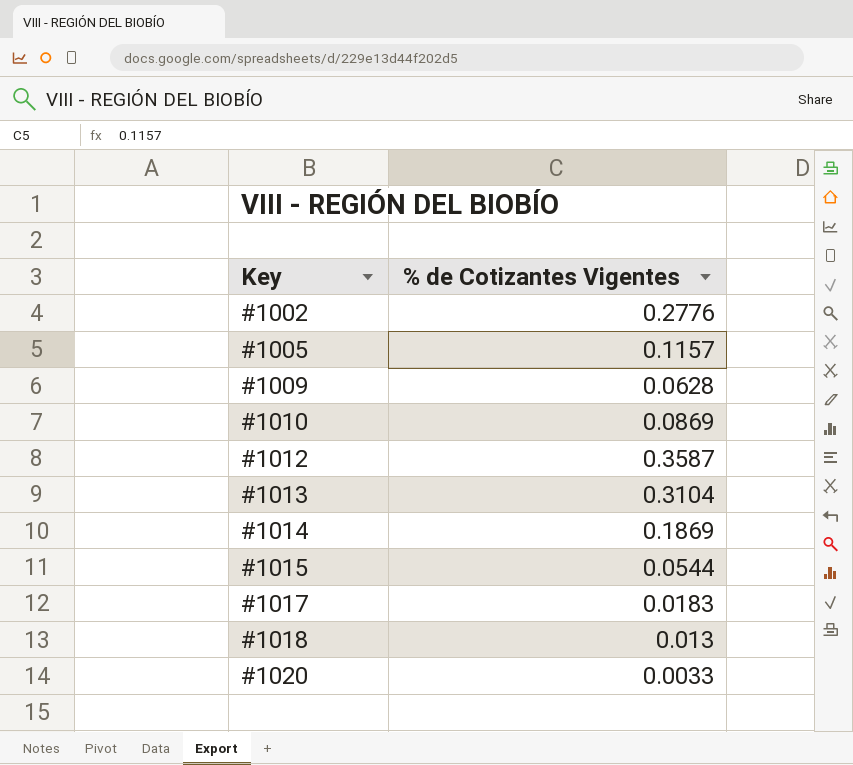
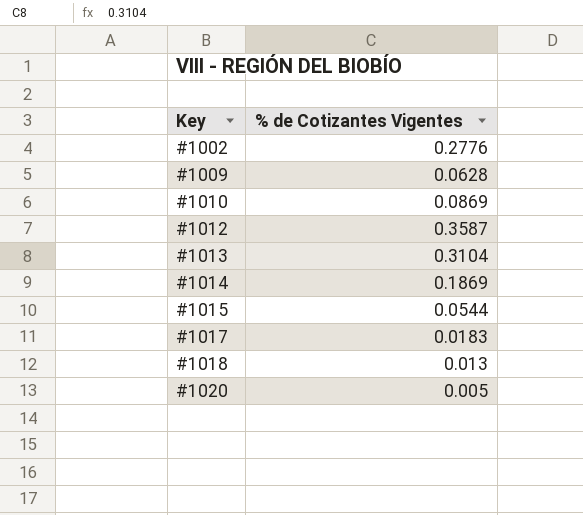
row #1005: 0.1157 -> none
#1020 | % de Cotizantes Vigentes: 0.0033 -> 0.005

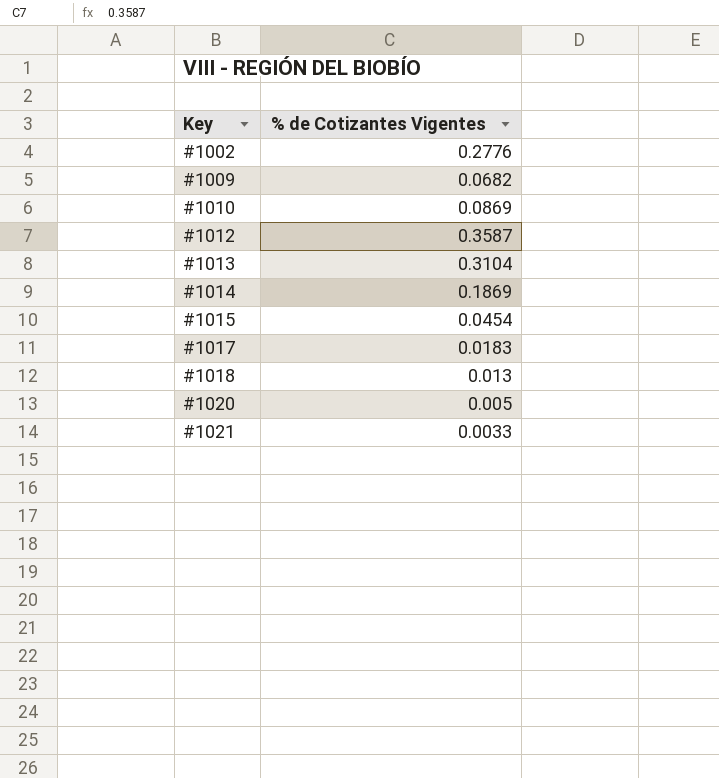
#1009 | % de Cotizantes Vigentes: 0.0628 -> 0.0682
#1015 | % de Cotizantes Vigentes: 0.0544 -> 0.0454
row #1021: none -> 0.0033

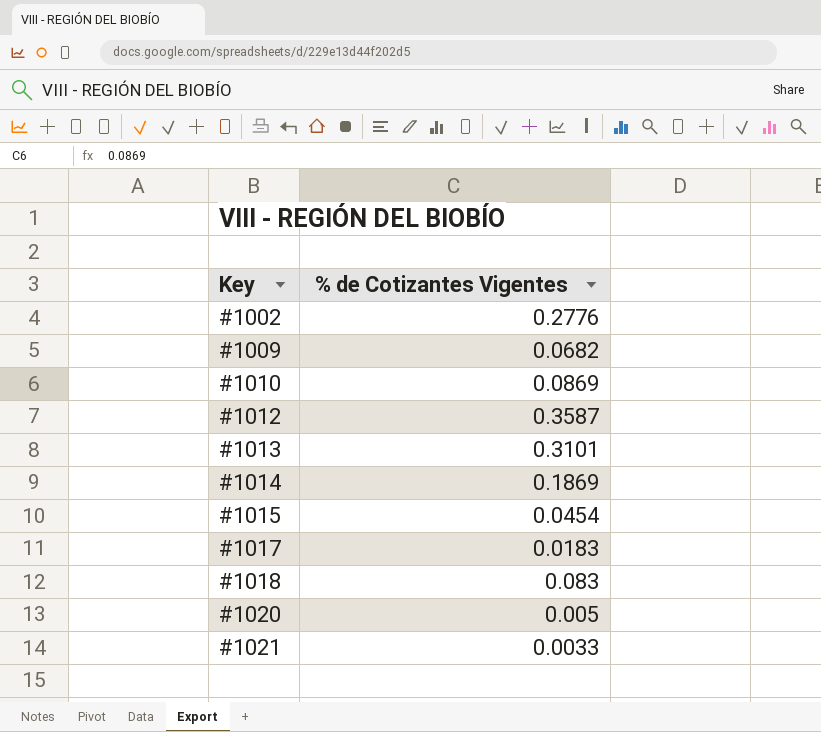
#1013 | % de Cotizantes Vigentes: 0.3104 -> 0.3101
#1018 | % de Cotizantes Vigentes: 0.013 -> 0.083

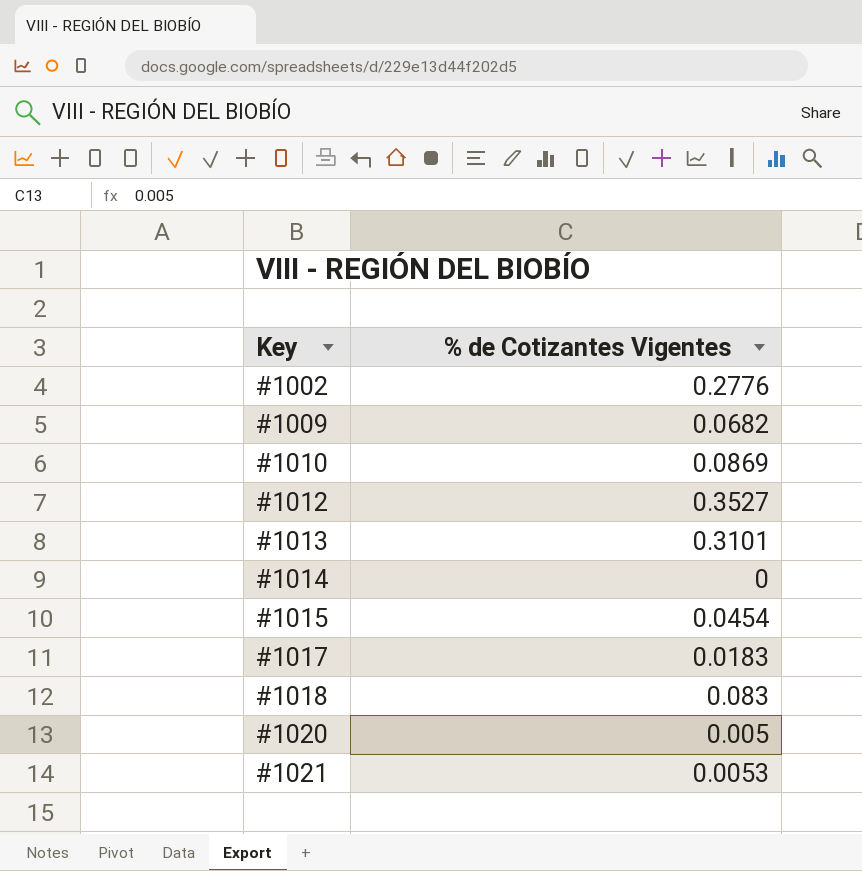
#1012 | % de Cotizantes Vigentes: 0.3587 -> 0.3527
#1014 | % de Cotizantes Vigentes: 0.1869 -> 0
#1021 | % de Cotizantes Vigentes: 0.0033 -> 0.0053

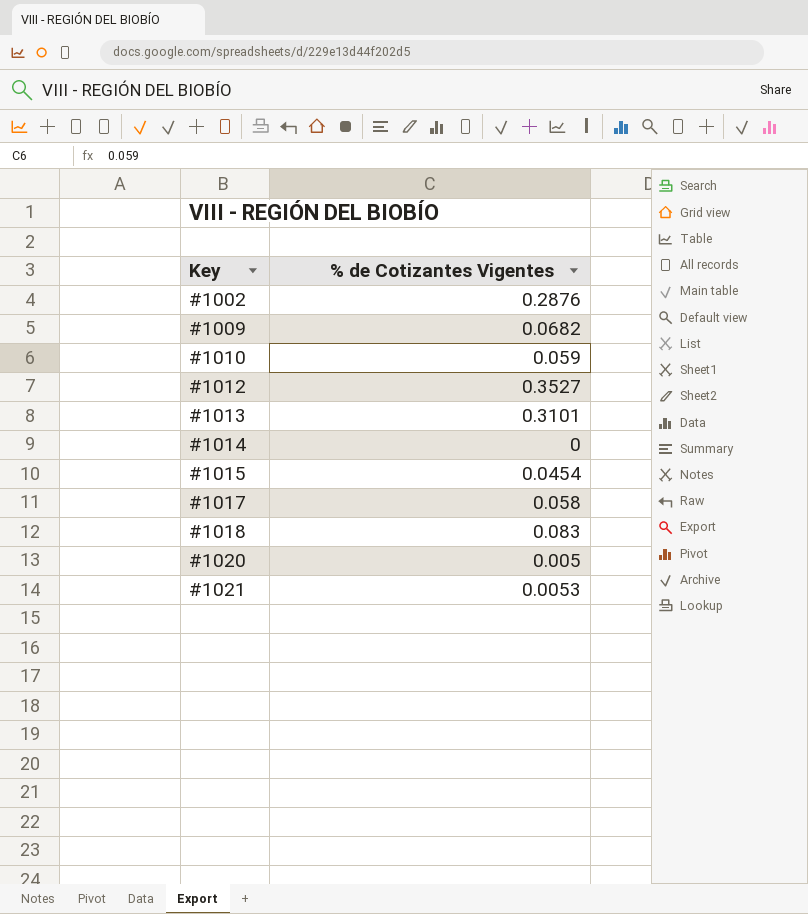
#1002 | % de Cotizantes Vigentes: 0.2776 -> 0.2876
#1010 | % de Cotizantes Vigentes: 0.0869 -> 0.059
#1017 | % de Cotizantes Vigentes: 0.0183 -> 0.058

